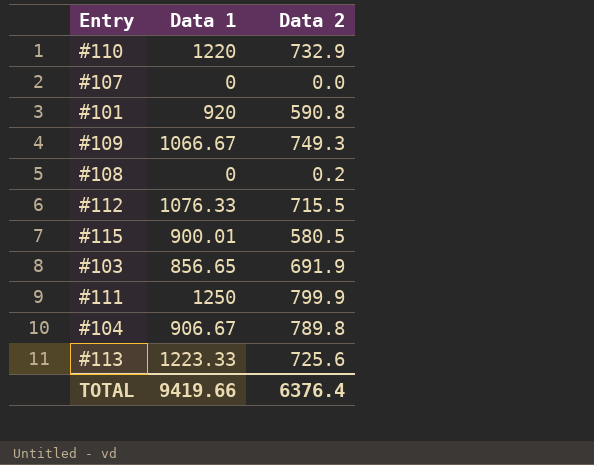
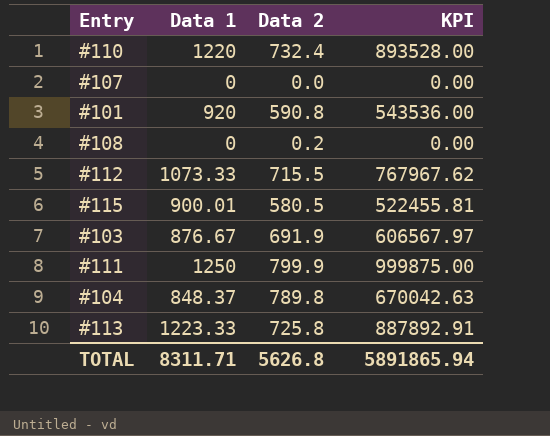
column KPI | formula: none -> [Data 1] * [Data 2]
row #109: 1066.67 | 749.3 -> none
#110 | Data 2: 732.9 -> 732.4
#112 | Data 1: 1076.33 -> 1073.33
#103 | Data 1: 856.65 -> 876.67
#104 | Data 1: 906.67 -> 848.37
#113 | Data 2: 725.6 -> 725.8
TOTAL | Data 1: 9419.66 -> 8311.71
TOTAL | Data 2: 6376.4 -> 5626.8

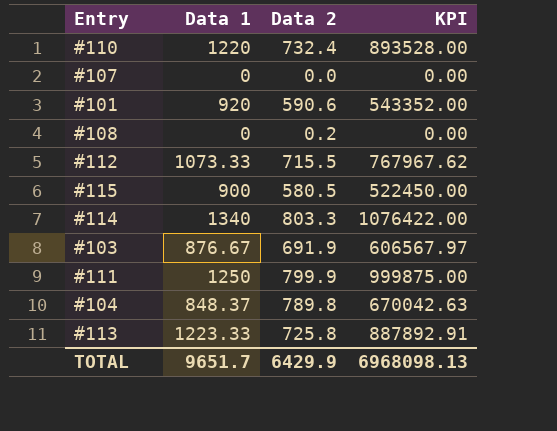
#101 | Data 2: 590.8 -> 590.6
#101 | KPI: 543536.00 -> 543352.00
#115 | Data 1: 900.01 -> 900
#115 | KPI: 522455.81 -> 522450.00
row #114: none -> 1340 | 803.3 | 1076422.00
TOTAL | Data 1: 8311.71 -> 9651.7
TOTAL | Data 2: 5626.8 -> 6429.9
TOTAL | KPI: 5891865.94 -> 6968098.13

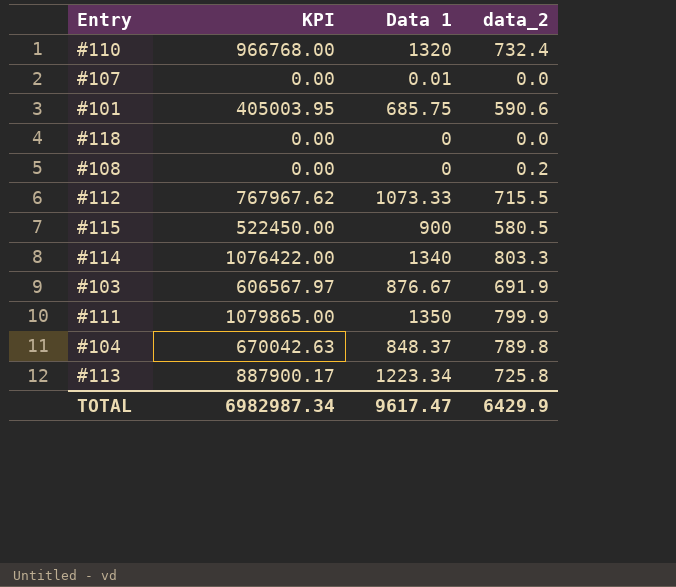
column KPI | position: 4 -> 2
column name: Data 2 -> data_2
#110 | KPI: 893528.00 -> 966768.00
#110 | Data 1: 1220 -> 1320
#107 | Data 1: 0 -> 0.01
#101 | KPI: 543352.00 -> 405003.95
#101 | Data 1: 920 -> 685.75
row #118: none -> 0.00 | 0 | 0.0
#111 | KPI: 999875.00 -> 1079865.00
#111 | Data 1: 1250 -> 1350
#113 | KPI: 887892.91 -> 887900.17
#113 | Data 1: 1223.33 -> 1223.34
TOTAL | KPI: 6968098.13 -> 6982987.34
TOTAL | Data 1: 9651.7 -> 9617.47

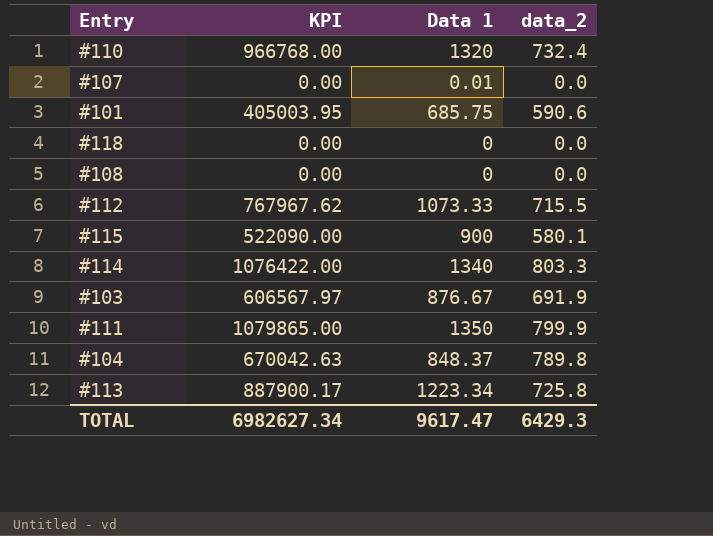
#108 | data_2: 0.2 -> 0.0
#115 | KPI: 522450.00 -> 522090.00
#115 | data_2: 580.5 -> 580.1
TOTAL | KPI: 6982987.34 -> 6982627.34
TOTAL | data_2: 6429.9 -> 6429.3

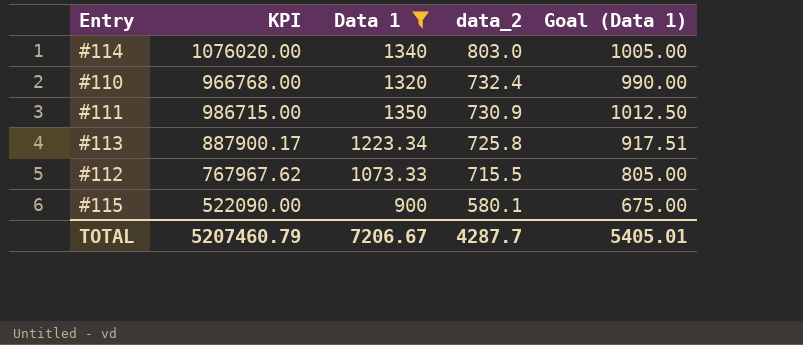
filter: none -> Data 1 >= 900
row order: none -> data_2 descending
column Goal (Data 1) | formula: none -> [Data 1] * 0.75
#114 | KPI: 1076422.00 -> 1076020.00
#114 | data_2: 803.3 -> 803.0
#111 | KPI: 1079865.00 -> 986715.00
#111 | data_2: 799.9 -> 730.9
TOTAL | KPI: 6982627.34 -> 5207460.79
TOTAL | Data 1: 9617.47 -> 7206.67
TOTAL | data_2: 6429.3 -> 4287.7

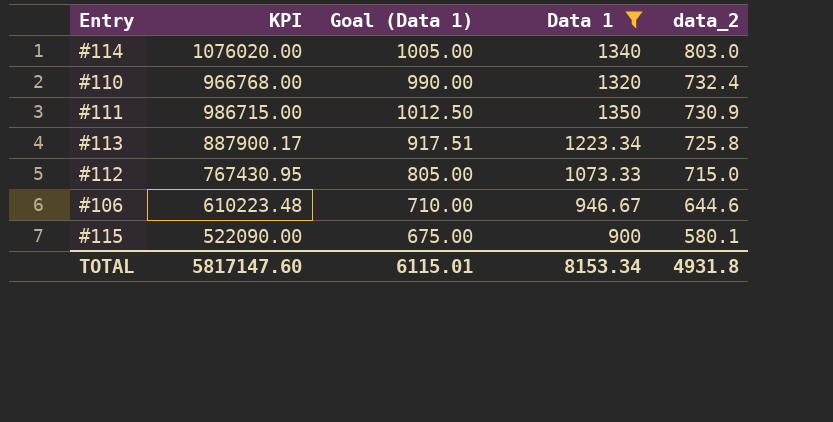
column Goal (Data 1) | position: 5 -> 3
#112 | KPI: 767967.62 -> 767430.95
#112 | data_2: 715.5 -> 715.0
row #106: none -> 610223.48 | 710.00 | 946.67 | 644.6
TOTAL | KPI: 5207460.79 -> 5817147.60
TOTAL | Goal (Data 1): 5405.01 -> 6115.01
TOTAL | Data 1: 7206.67 -> 8153.34
TOTAL | data_2: 4287.7 -> 4931.8

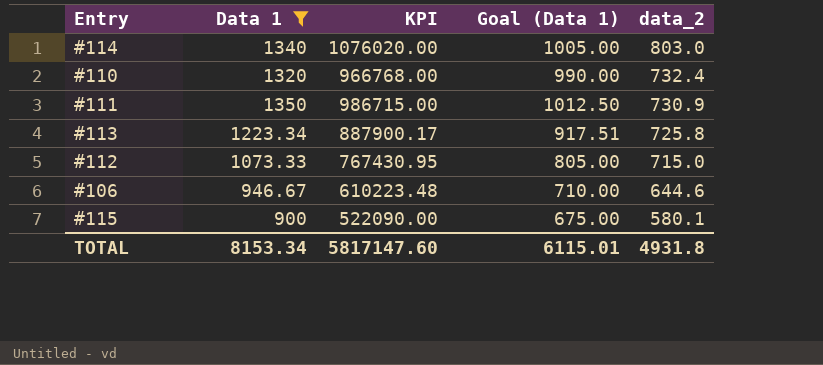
column Data 1 | position: 4 -> 2

